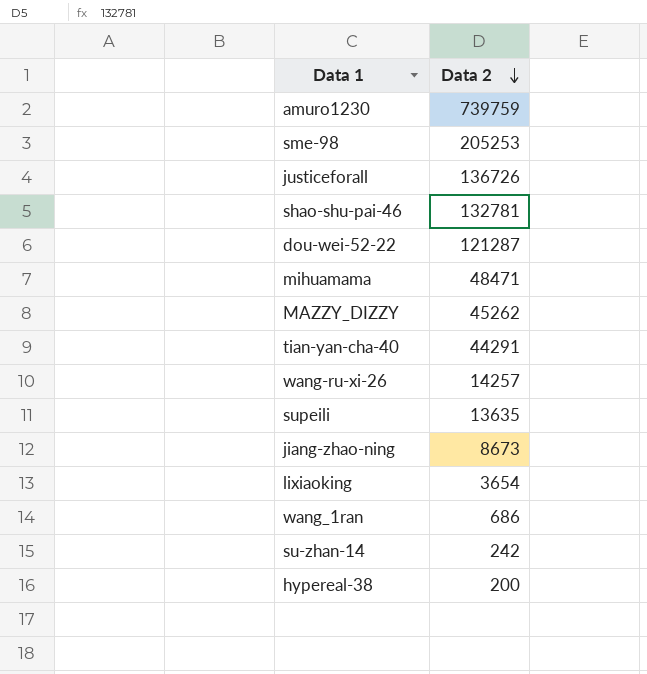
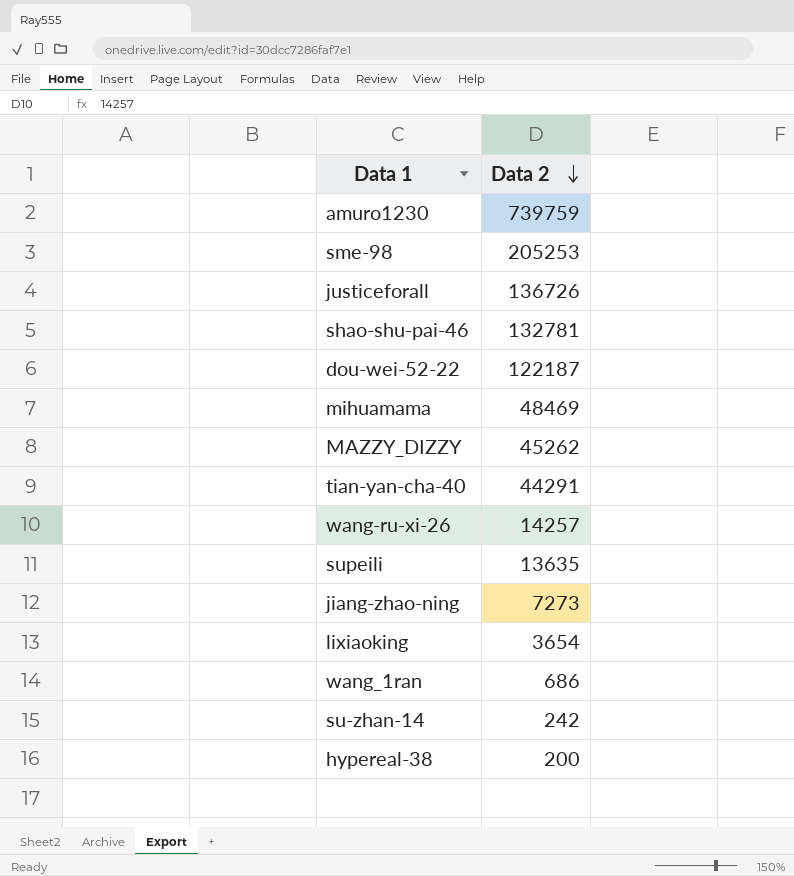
dou-wei-52-22 | Data 2: 121287 -> 122187
mihuamama | Data 2: 48471 -> 48469
jiang-zhao-ning | Data 2: 8673 -> 7273

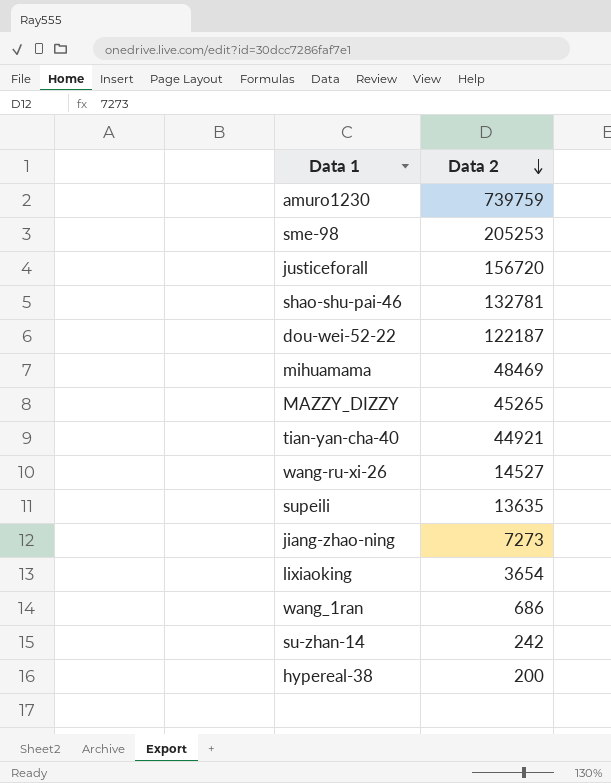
justiceforall | Data 2: 136726 -> 156720
MAZZY_DIZZY | Data 2: 45262 -> 45265
tian-yan-cha-40 | Data 2: 44291 -> 44921
wang-ru-xi-26 | Data 2: 14257 -> 14527

